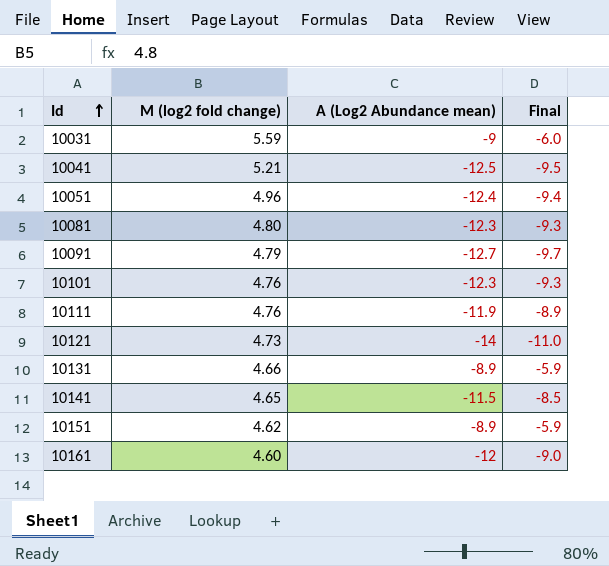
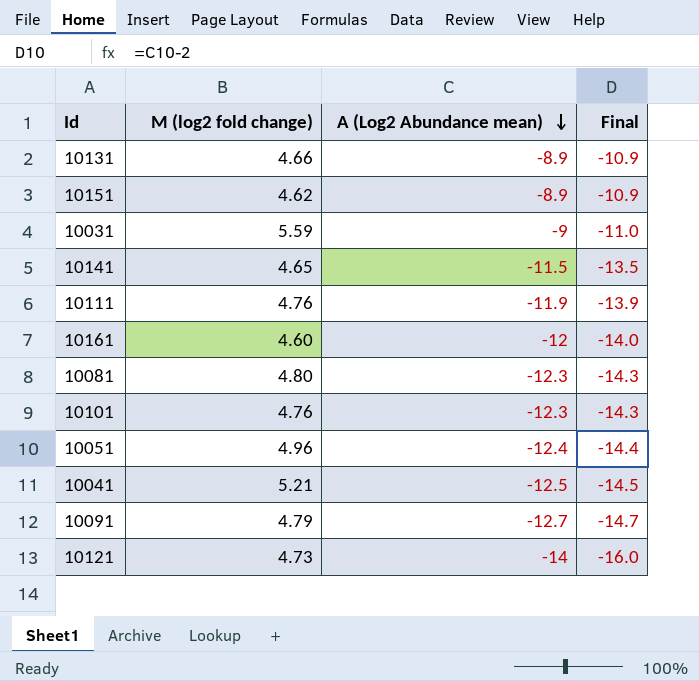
row order: Id ascending -> A (Log2 Abundance mean) descending
column Final | formula: [A (Log2 Abundance mean)] + 3 -> [A (Log2 Abundance mean)] - 2

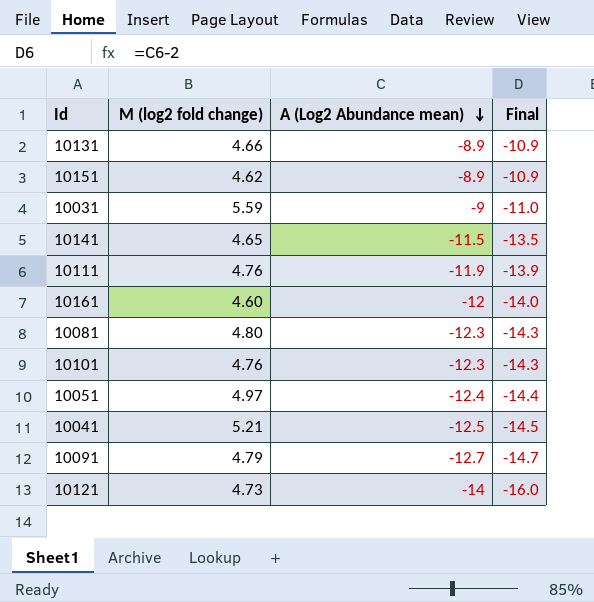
10051 | M (log2 fold change): 4.96 -> 4.97

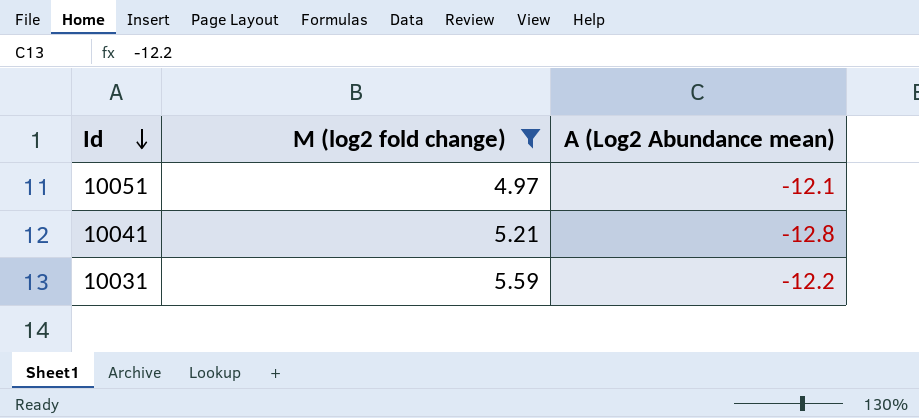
filter: none -> M (log2 fold change) >= 4.97
row order: A (Log2 Abundance mean) descending -> Id descending
column Final | formula: [A (Log2 Abundance mean)] - 2 -> none
10051 | A (Log2 Abundance mean): -12.4 -> -12.1
10041 | A (Log2 Abundance mean): -12.5 -> -12.8
10031 | A (Log2 Abundance mean): -9 -> -12.2

